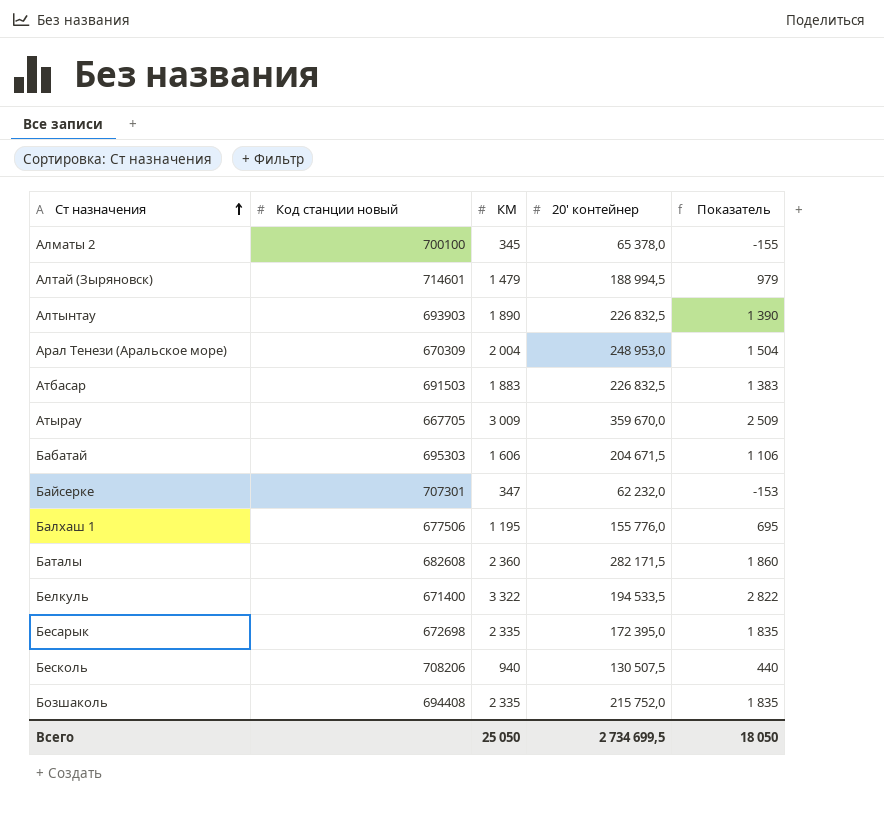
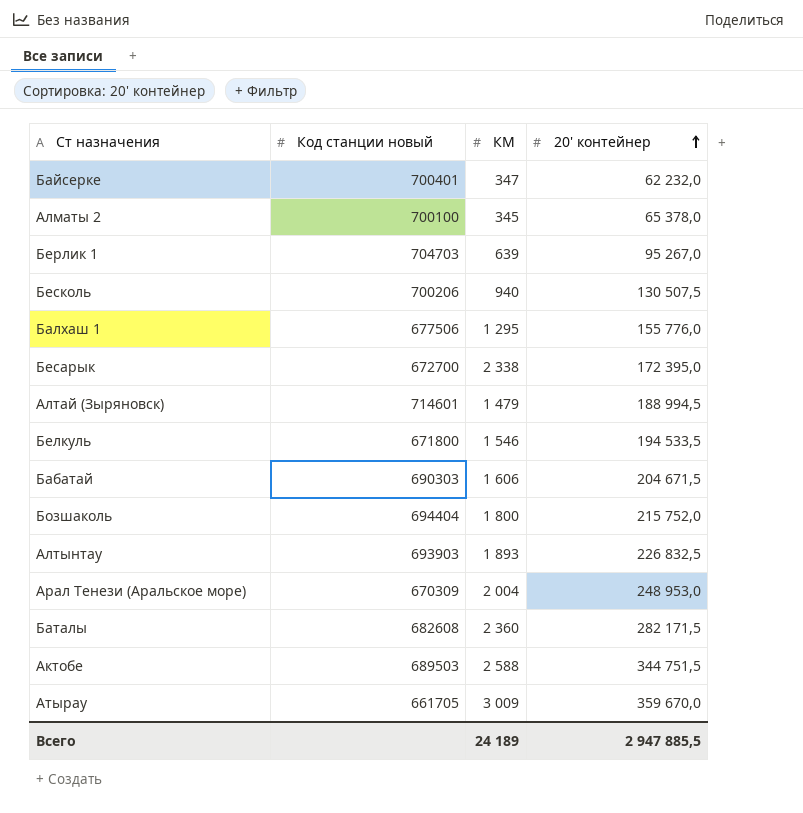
row order: Ст назначения ascending -> 20' контейнер ascending
column Показатель | formula: [КМ] - 500 -> none
row Атбасар: 691503 | 1 883 | 226 832,5 | 1 383 -> none
Байсерке | Код станции новый: 707301 -> 700401
row Берлик 1: none -> 704703 | 639 | 95 267,0
Бесколь | Код станции новый: 708206 -> 700206
Балхаш 1 | КМ: 1 195 -> 1 295
Бесарык | Код станции новый: 672698 -> 672700
Бесарык | КМ: 2 335 -> 2 338
Белкуль | Код станции новый: 671400 -> 671800
Белкуль | КМ: 3 322 -> 1 546
Бабатай | Код станции новый: 695303 -> 690303
Бозшаколь | Код станции новый: 694408 -> 694404
Бозшаколь | КМ: 2 335 -> 1 800
Алтынтау | КМ: 1 890 -> 1 893
row Актобе: none -> 689503 | 2 588 | 344 751,5
Атырау | Код станции новый: 667705 -> 661705
Всего | КМ: 25 050 -> 24 189
Всего | 20' контейнер: 2 734 699,5 -> 2 947 885,5

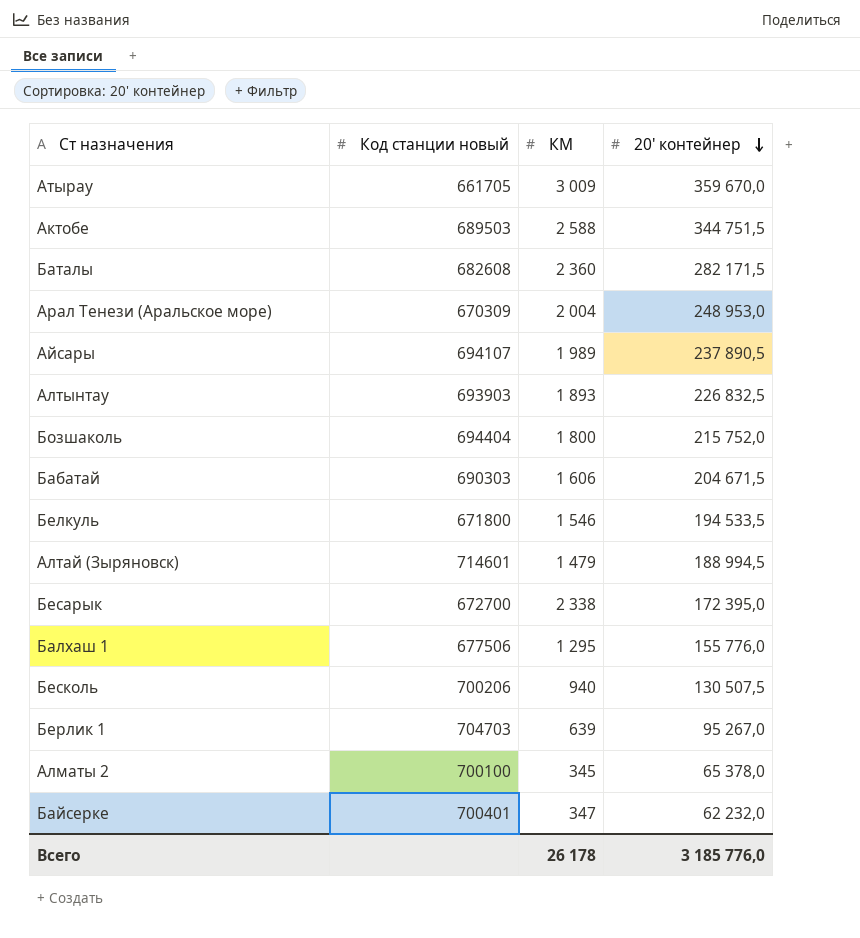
row order: 20' контейнер ascending -> 20' контейнер descending
row Айсары: none -> 694107 | 1 989 | 237 890,5
Всего | КМ: 24 189 -> 26 178
Всего | 20' контейнер: 2 947 885,5 -> 3 185 776,0

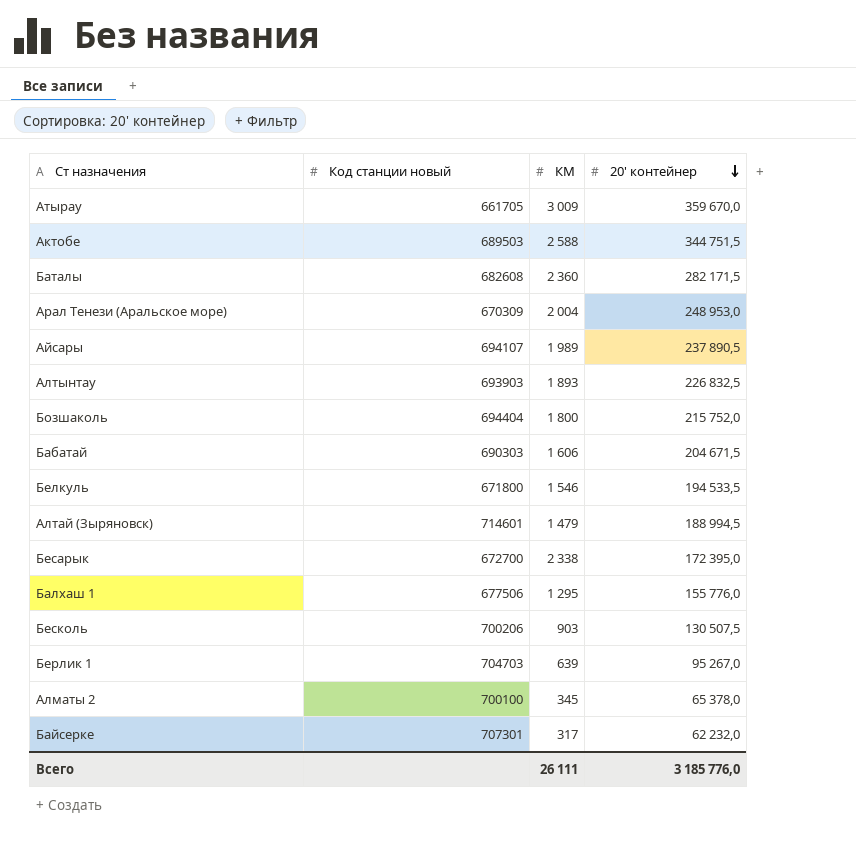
Бесколь | КМ: 940 -> 903
Байсерке | Код станции новый: 700401 -> 707301
Байсерке | КМ: 347 -> 317
Всего | КМ: 26 178 -> 26 111

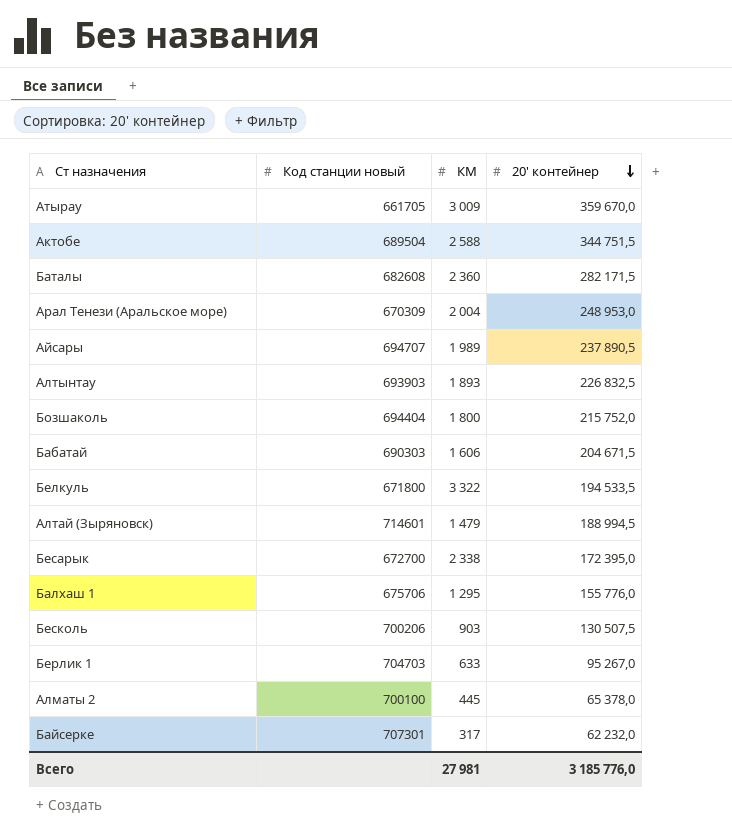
Актобе | Код станции новый: 689503 -> 689504
Айсары | Код станции новый: 694107 -> 694707
Белкуль | КМ: 1 546 -> 3 322
Балхаш 1 | Код станции новый: 677506 -> 675706
Берлик 1 | КМ: 639 -> 633
Алматы 2 | КМ: 345 -> 445
Всего | КМ: 26 111 -> 27 981

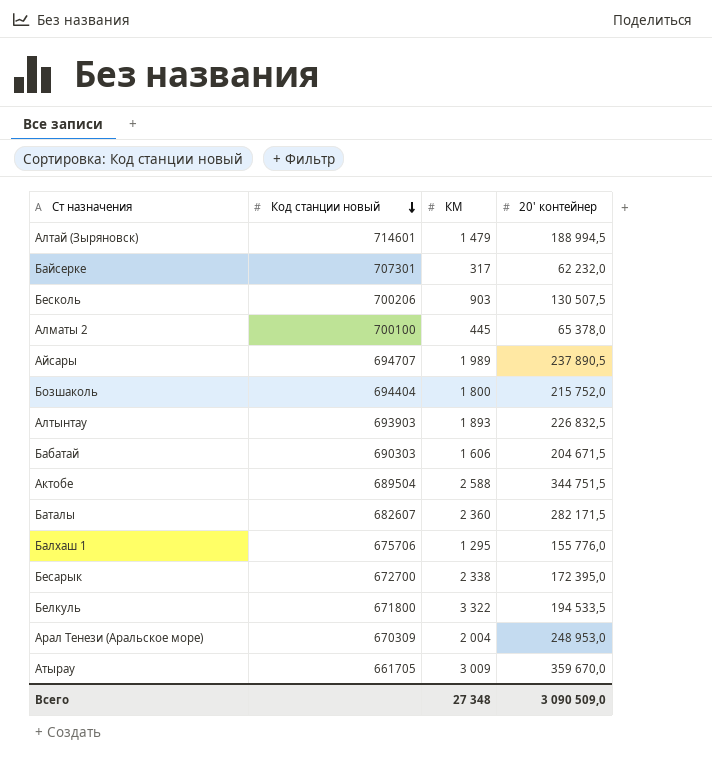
row order: 20' контейнер descending -> Код станции новый descending
row Берлик 1: 704703 | 633 | 95 267,0 -> none
Баталы | Код станции новый: 682608 -> 682607
Всего | КМ: 27 981 -> 27 348
Всего | 20' контейнер: 3 185 776,0 -> 3 090 509,0

